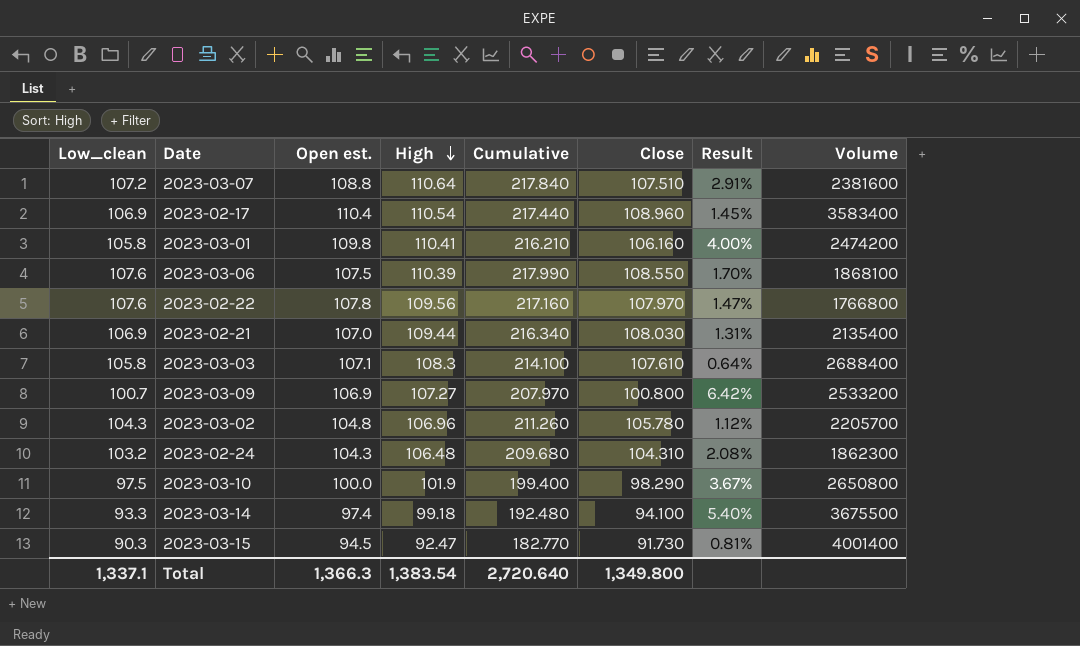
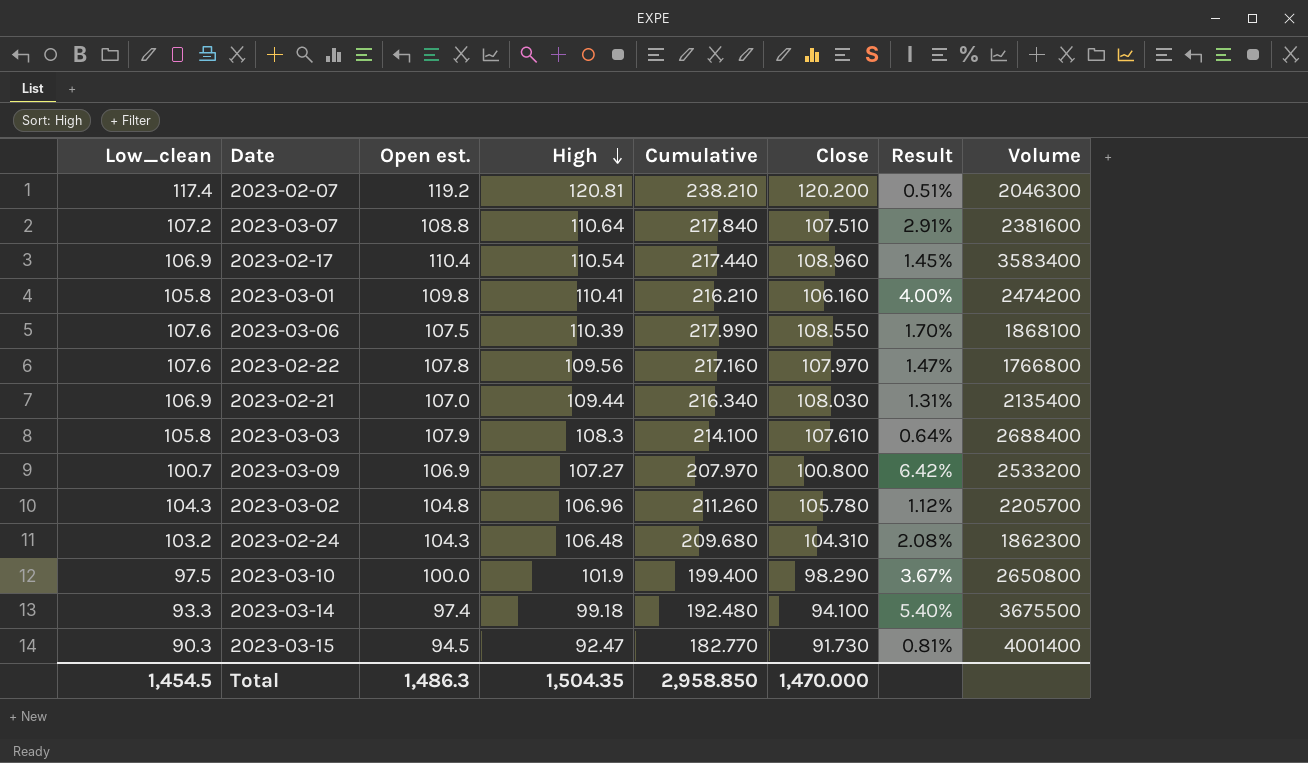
row 2023-02-07: none -> 117.4 | 119.2 | 120.81 | 238.210 | 120.200 | 0.51% | 2046300
2023-03-03 | Open est.: 107.1 -> 107.9
Total | Low_clean: 1,337.1 -> 1,454.5
Total | Open est.: 1,366.3 -> 1,486.3
Total | High: 1,383.54 -> 1,504.35
Total | Cumulative: 2,720.640 -> 2,958.850
Total | Close: 1,349.800 -> 1,470.000

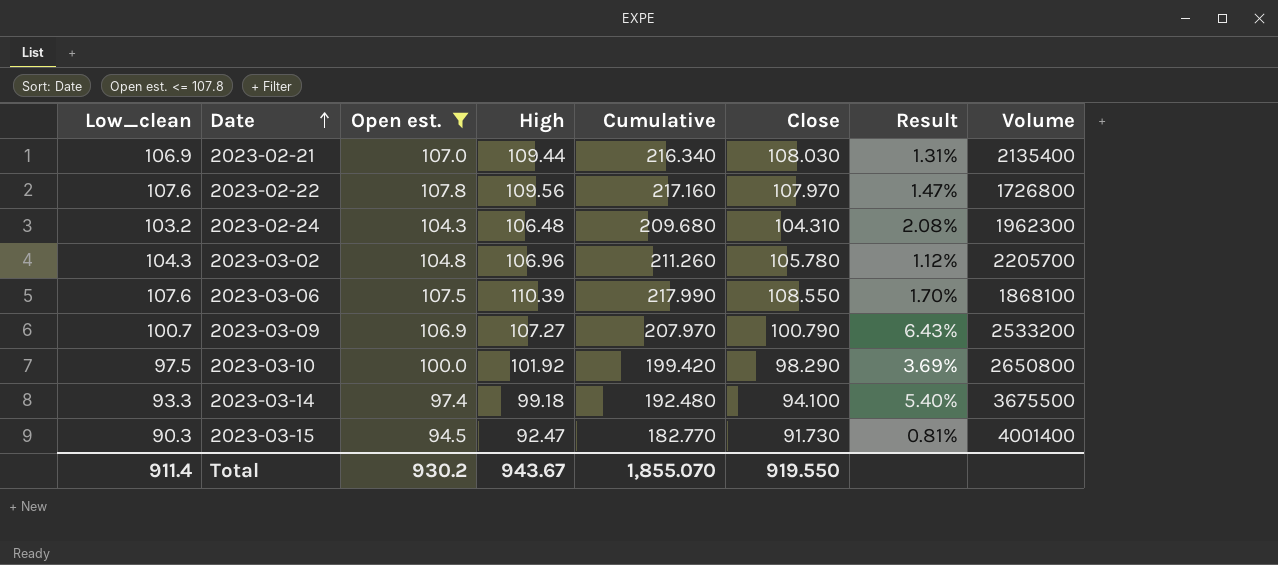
filter: none -> Open est. <= 107.8
row order: High descending -> Date ascending
2023-02-22 | Volume: 1766800 -> 1726800
2023-02-24 | Volume: 1862300 -> 1962300
2023-03-09 | Close: 100.800 -> 100.790
2023-03-09 | Result: 6.42% -> 6.43%
2023-03-10 | High: 101.9 -> 101.92
2023-03-10 | Cumulative: 199.400 -> 199.420
2023-03-10 | Result: 3.67% -> 3.69%
Total | Low_clean: 1,454.5 -> 911.4
Total | Open est.: 1,486.3 -> 930.2
Total | High: 1,504.35 -> 943.67
Total | Cumulative: 2,958.850 -> 1,855.070
Total | Close: 1,470.000 -> 919.550

